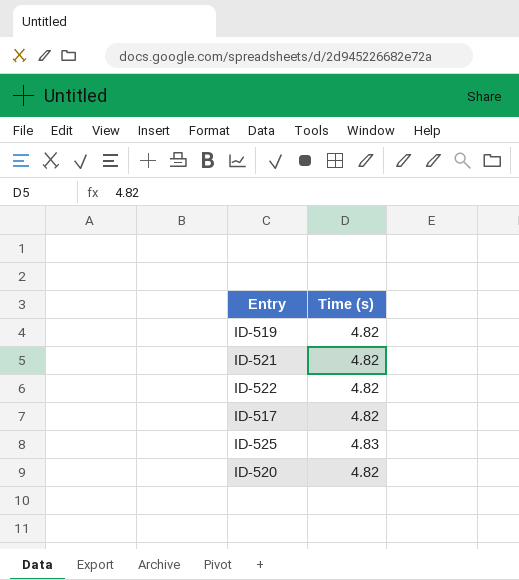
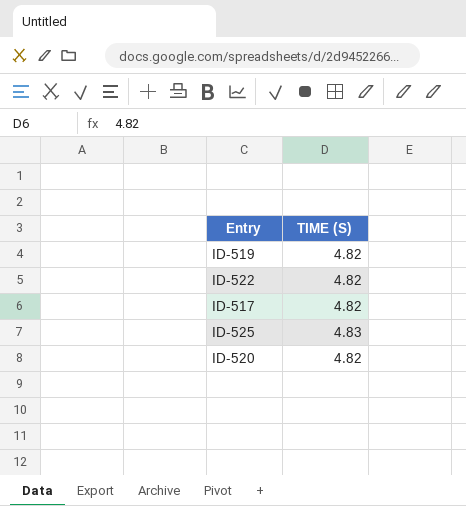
column name: Time (s) -> TIME (S)
row ID-521: 4.82 -> none

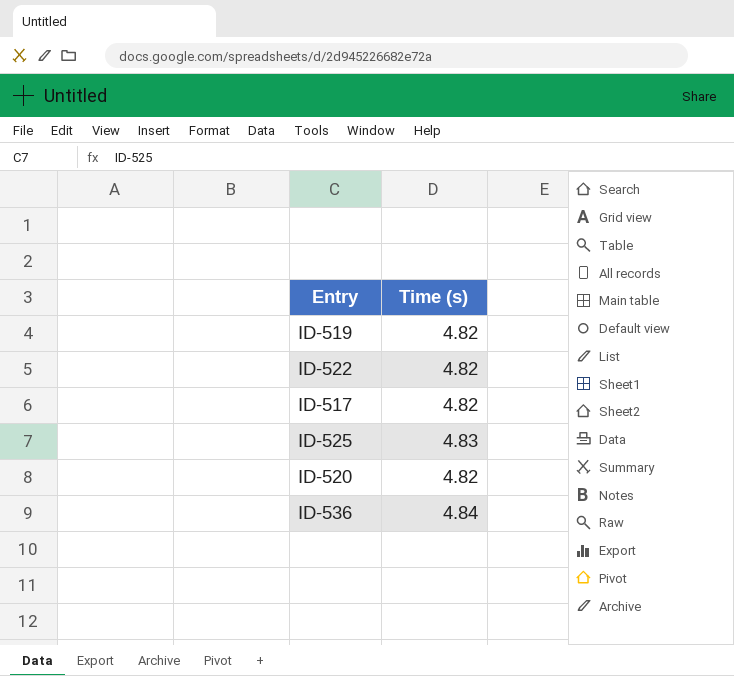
column name: TIME (S) -> Time (s)
row ID-536: none -> 4.84

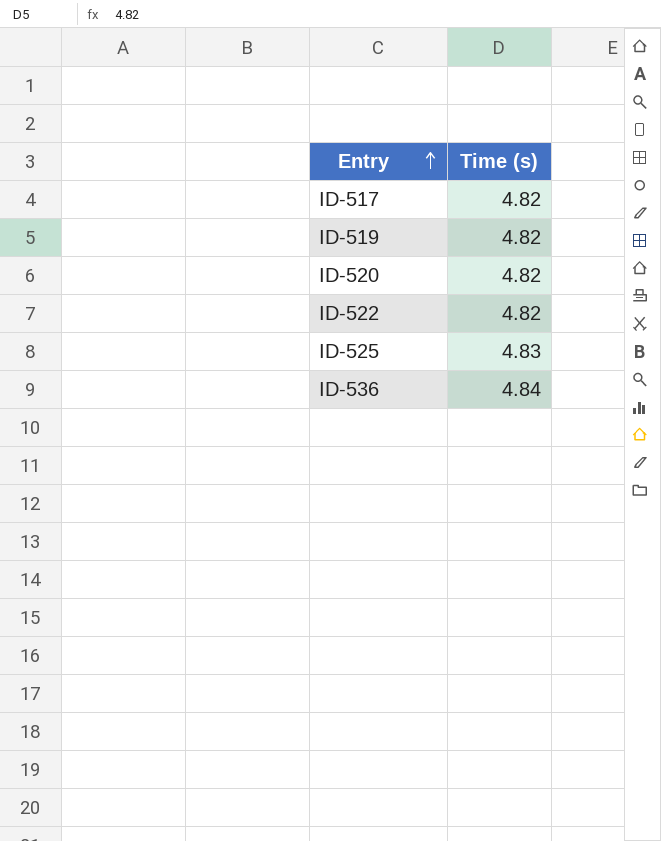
row order: none -> Entry ascending

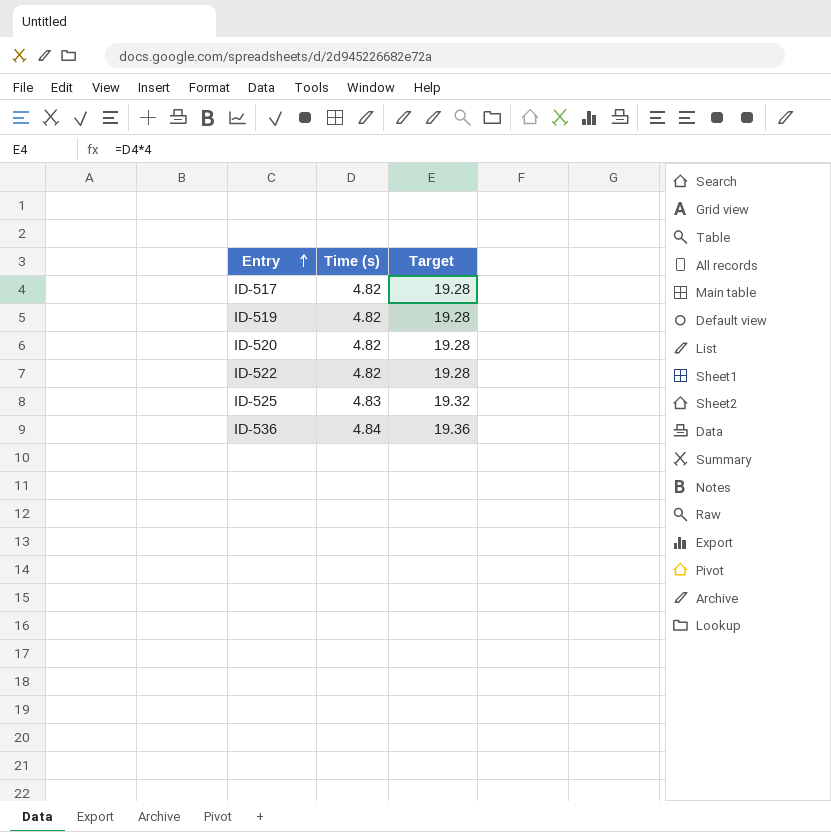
column Target | formula: none -> [Time (s)] * 4

